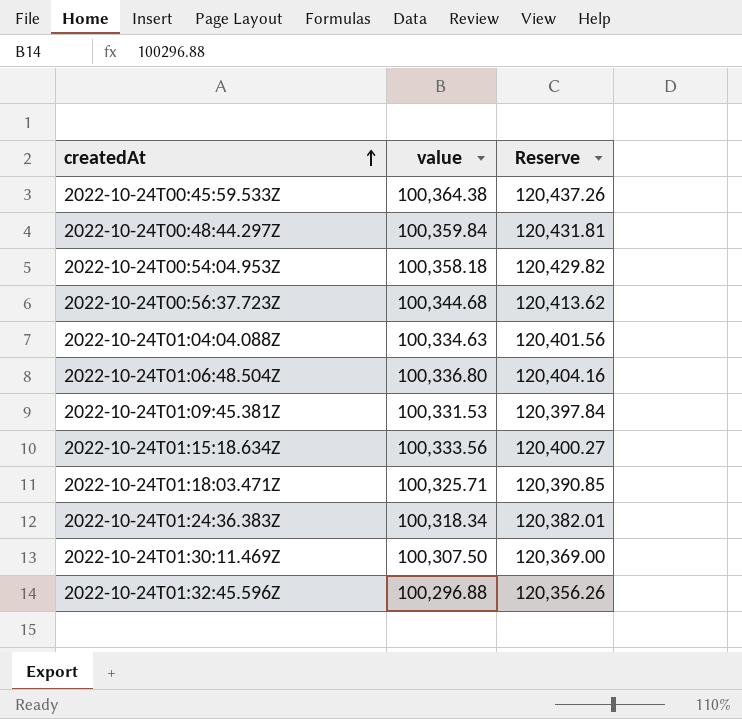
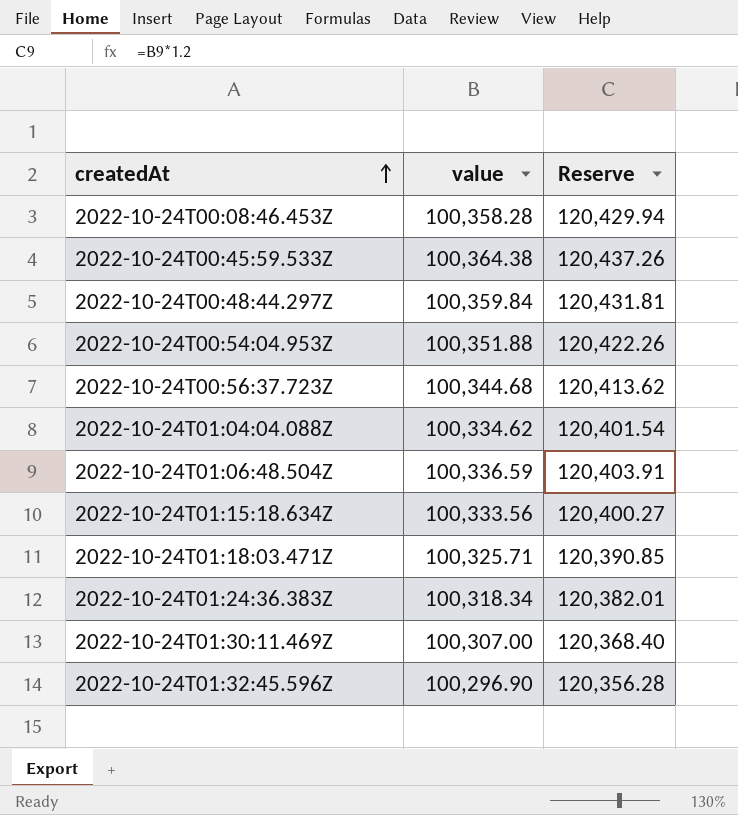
row 2022-10-24T01:09:45.381Z: 100,331.53 | 120,397.84 -> none
row 2022-10-24T00:08:46.453Z: none -> 100,358.28 | 120,429.94
2022-10-24T00:54:04.953Z | value: 100,358.18 -> 100,351.88
2022-10-24T00:54:04.953Z | Reserve: 120,429.82 -> 120,422.26
2022-10-24T01:04:04.088Z | value: 100,334.63 -> 100,334.62
2022-10-24T01:04:04.088Z | Reserve: 120,401.56 -> 120,401.54
2022-10-24T01:06:48.504Z | value: 100,336.80 -> 100,336.59
2022-10-24T01:06:48.504Z | Reserve: 120,404.16 -> 120,403.91
2022-10-24T01:30:11.469Z | value: 100,307.50 -> 100,307.00
2022-10-24T01:30:11.469Z | Reserve: 120,369.00 -> 120,368.40
2022-10-24T01:32:45.596Z | value: 100,296.88 -> 100,296.90
2022-10-24T01:32:45.596Z | Reserve: 120,356.26 -> 120,356.28

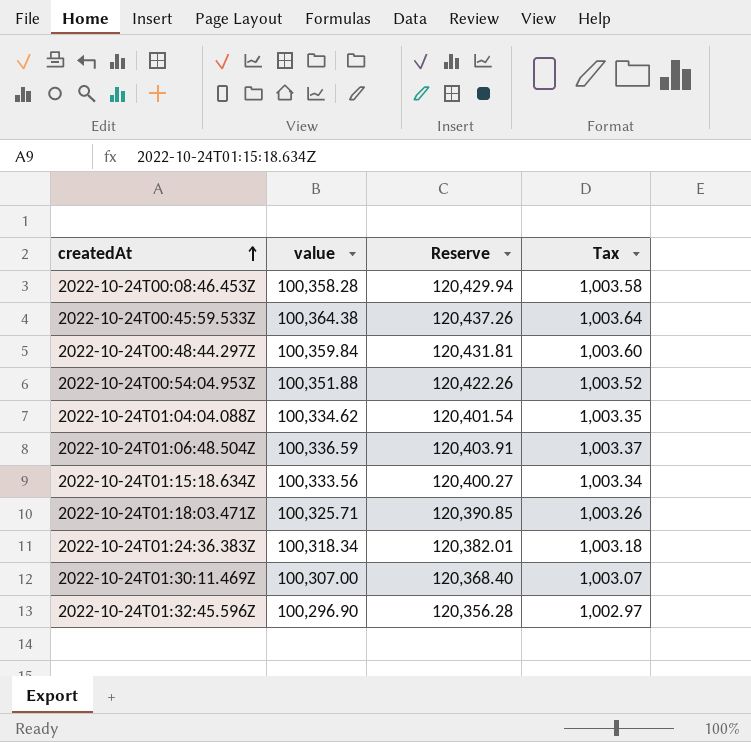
column Tax | formula: none -> [value] * 0.01
row 2022-10-24T00:56:37.723Z: 100,344.68 | 120,413.62 -> none

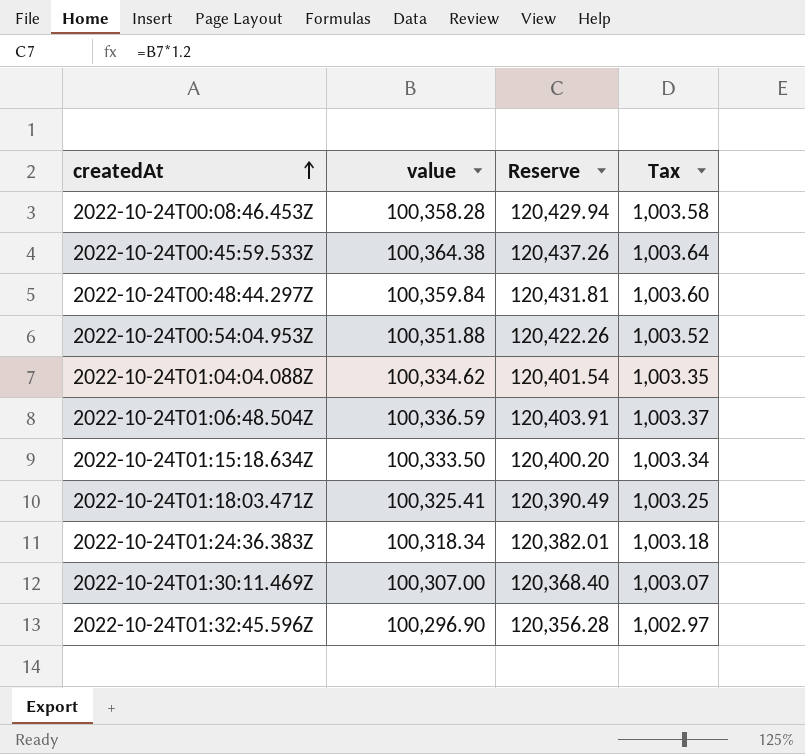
2022-10-24T01:15:18.634Z | value: 100,333.56 -> 100,333.50
2022-10-24T01:15:18.634Z | Reserve: 120,400.27 -> 120,400.20
2022-10-24T01:18:03.471Z | value: 100,325.71 -> 100,325.41
2022-10-24T01:18:03.471Z | Reserve: 120,390.85 -> 120,390.49
2022-10-24T01:18:03.471Z | Tax: 1,003.26 -> 1,003.25

